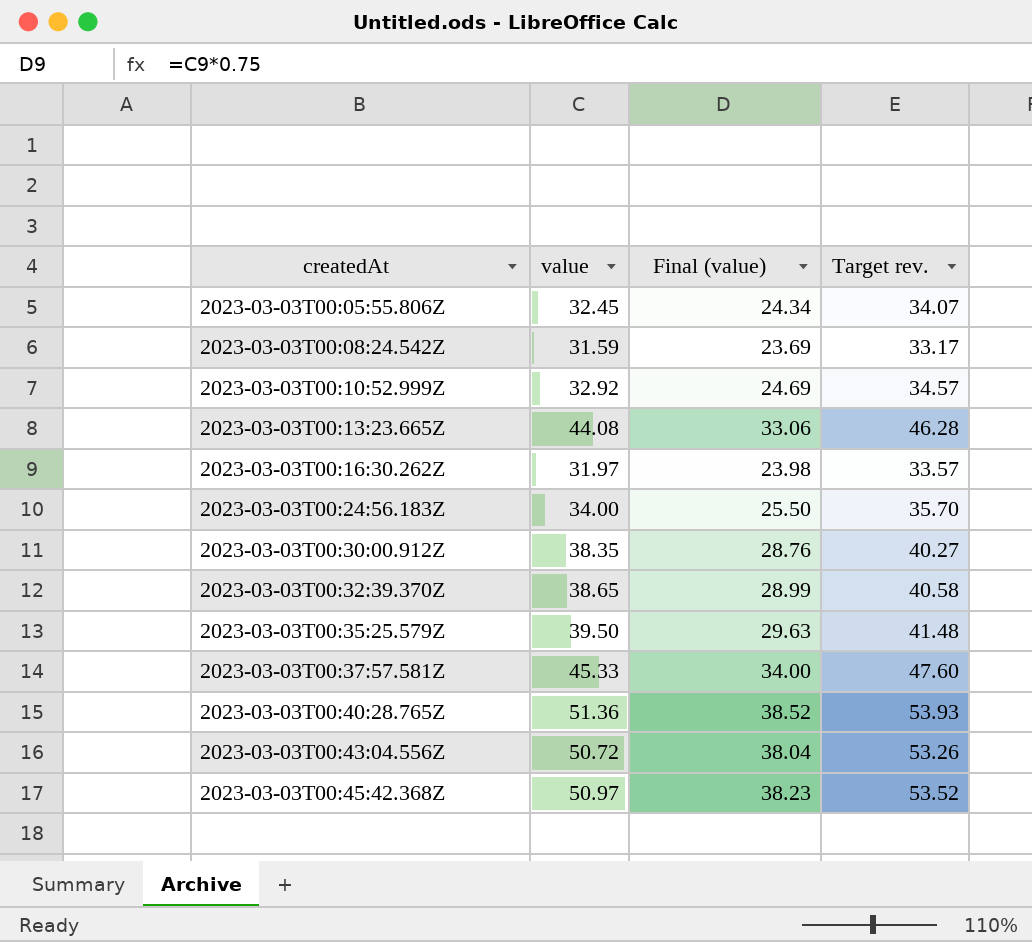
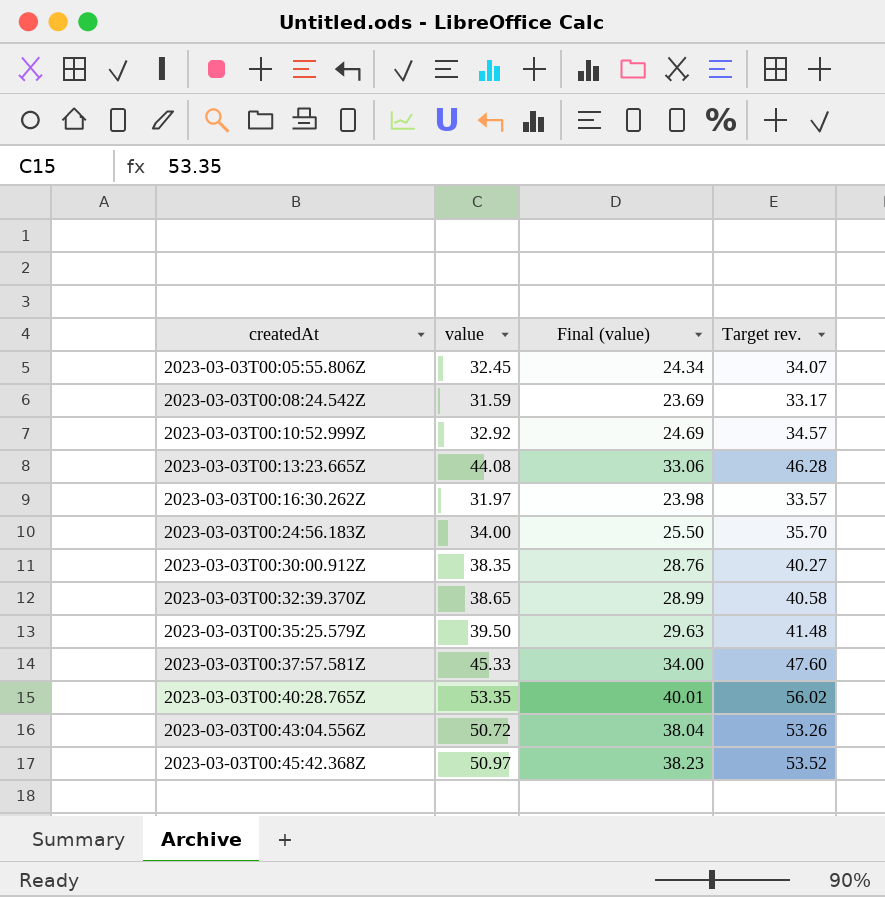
2023-03-03T00:40:28.765Z | value: 51.36 -> 53.35
2023-03-03T00:40:28.765Z | Final (value): 38.52 -> 40.01
2023-03-03T00:40:28.765Z | Target rev.: 53.93 -> 56.02

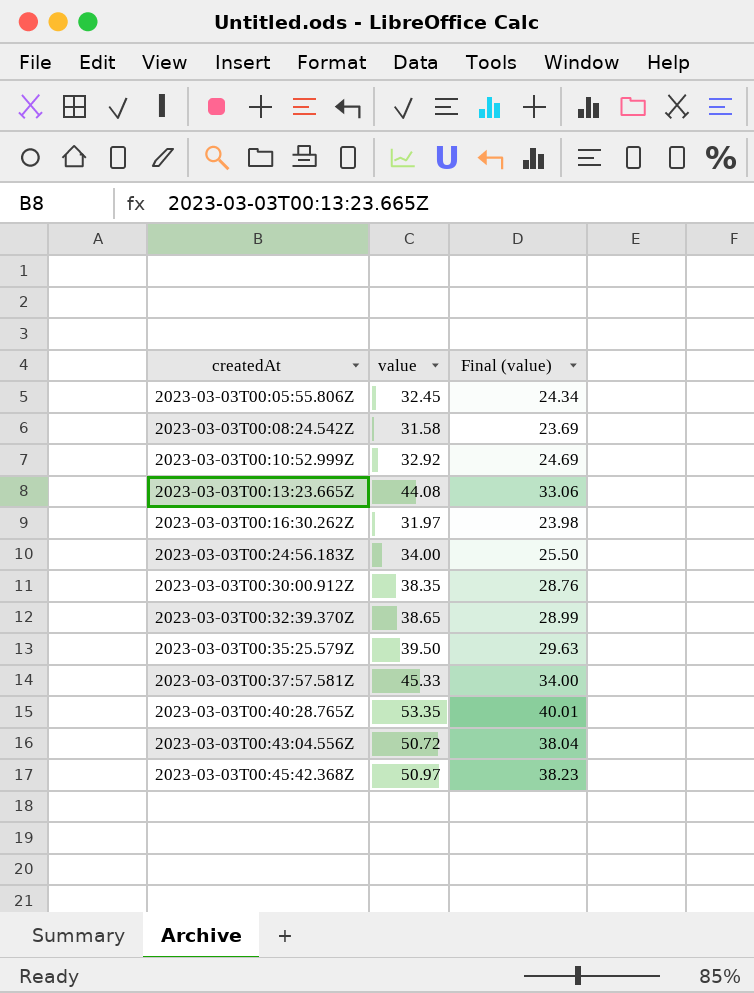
column Target rev. | formula: [value] * 1.05 -> none
2023-03-03T00:08:24.542Z | value: 31.59 -> 31.58

